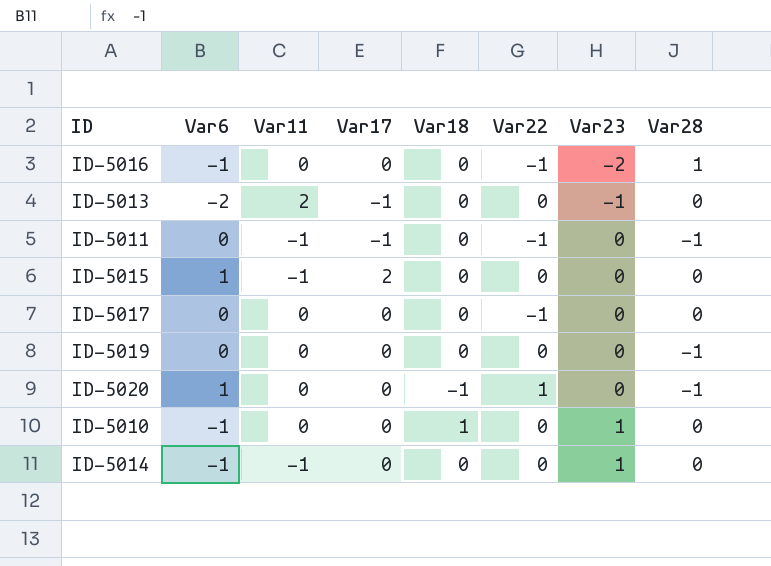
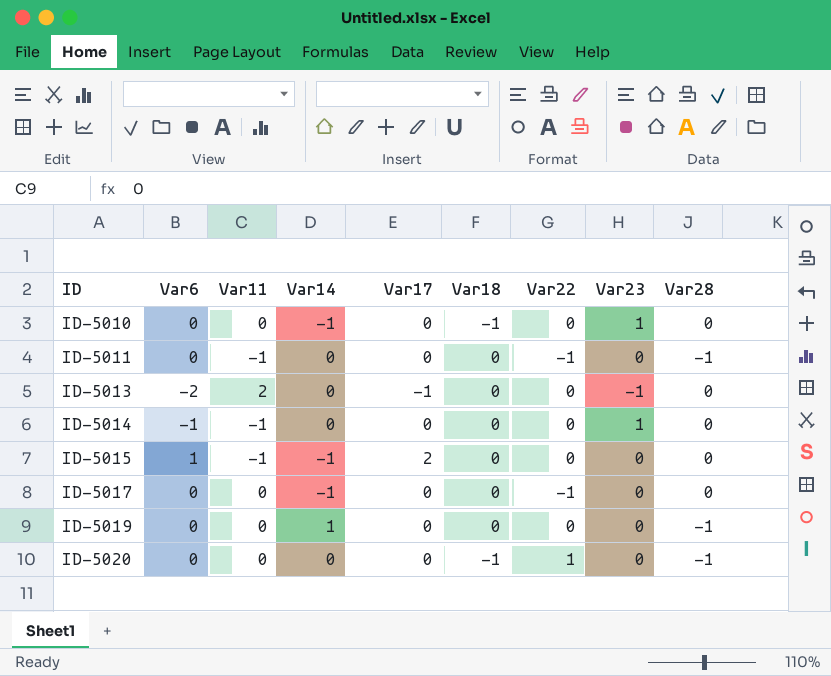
row order: Var23 ascending -> ID ascending
column Var14 | position: none -> 4
row ID-5016: -1 | 0 | 0 | 0 | -1 | -2 | 1 -> none
ID-5010 | Var6: -1 -> 0
ID-5010 | Var18: 1 -> -1
ID-5011 | Var17: -1 -> 0
ID-5020 | Var6: 1 -> 0

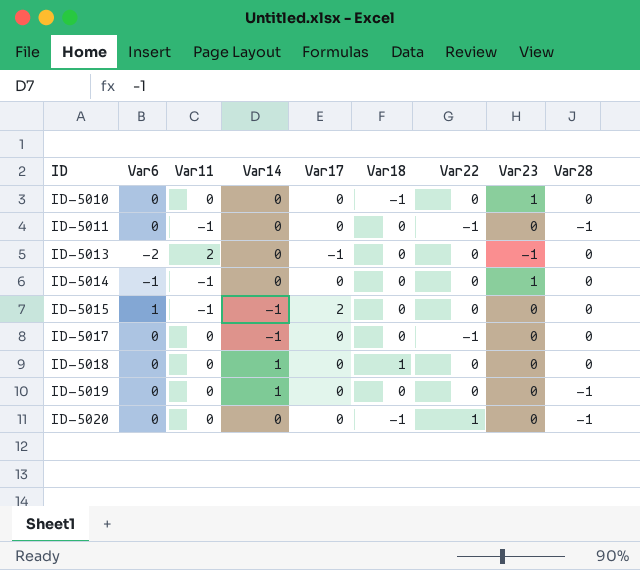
ID-5010 | Var14: -1 -> 0
row ID-5018: none -> 0 | 0 | 1 | 0 | 1 | 0 | 0 | 0

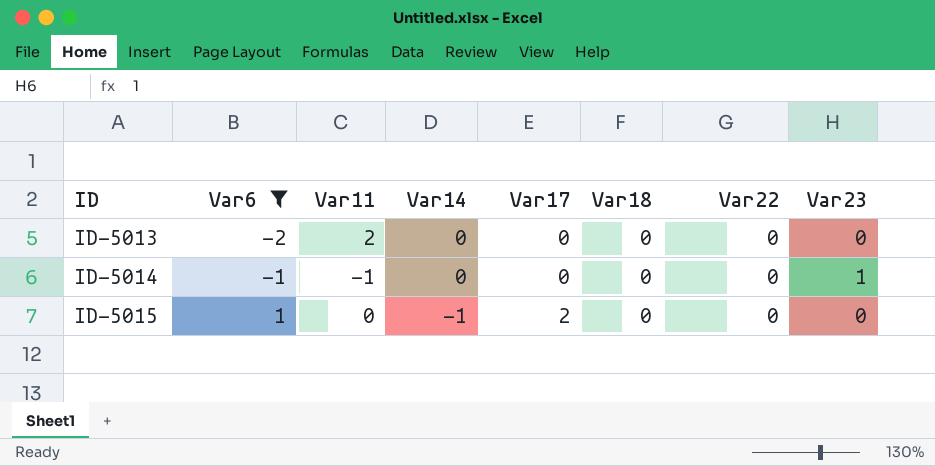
filter: none -> Var6 != 0
column Var28 | position: 9 -> none
ID-5013 | Var17: -1 -> 0
ID-5013 | Var23: -1 -> 0
ID-5015 | Var11: -1 -> 0

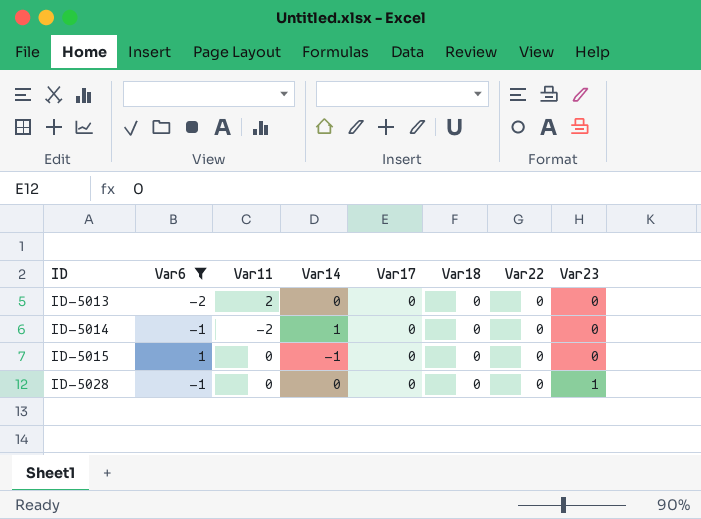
ID-5014 | Var11: -1 -> -2
ID-5014 | Var14: 0 -> 1
ID-5014 | Var23: 1 -> 0
ID-5015 | Var17: 2 -> 0
row ID-5028: none -> -1 | 0 | 0 | 0 | 0 | 0 | 1

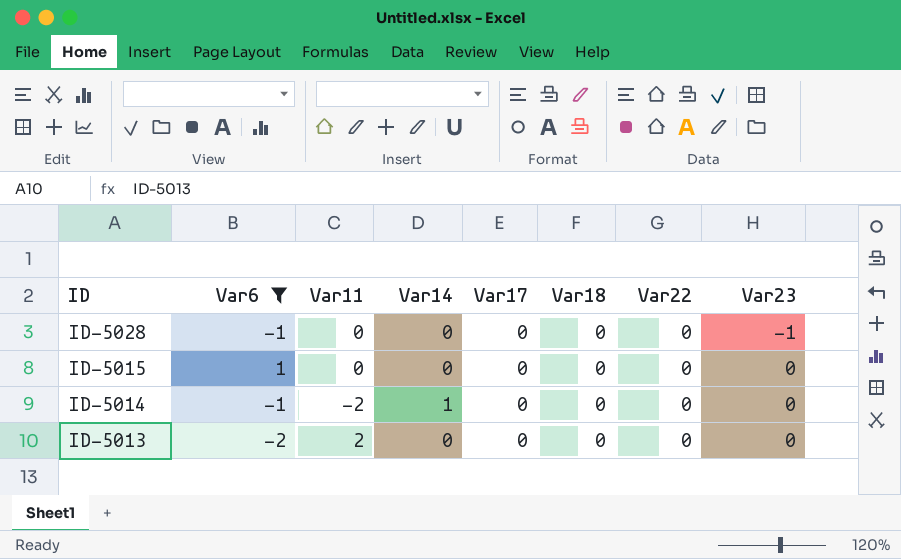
row order: ID ascending -> ID descending
ID-5028 | Var23: 1 -> -1
ID-5015 | Var14: -1 -> 0

